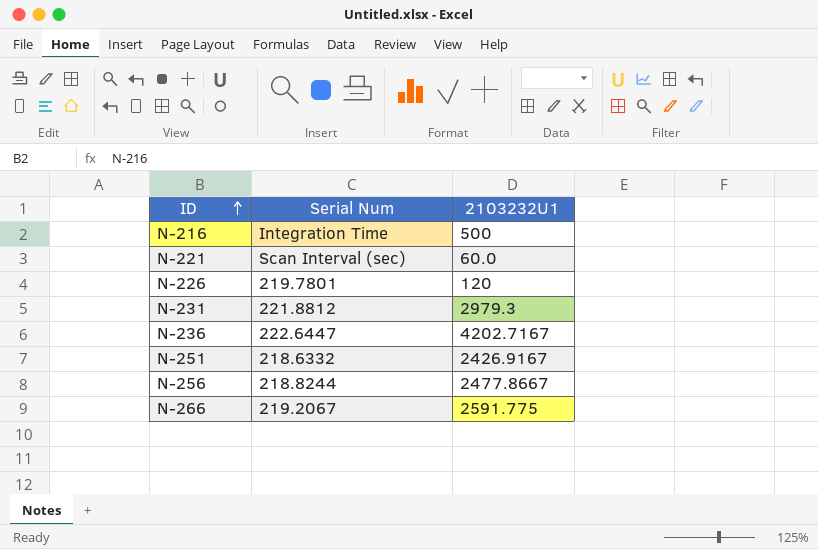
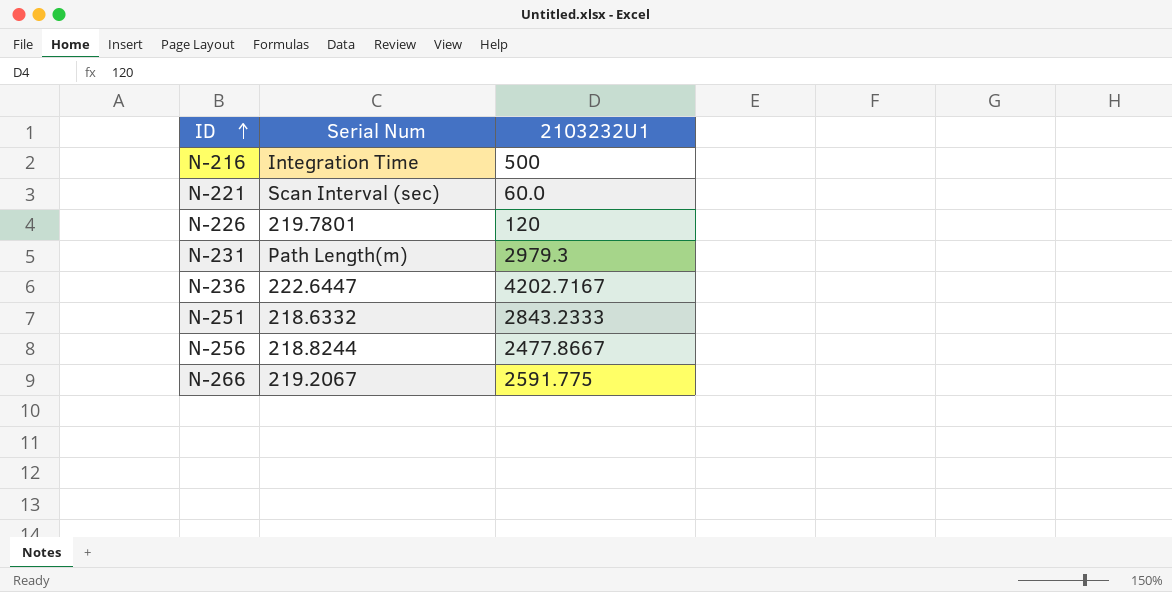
N-231 | Serial Num: 221.8812 -> Path Length(m)
N-251 | 2103232U1: 2426.9167 -> 2843.2333

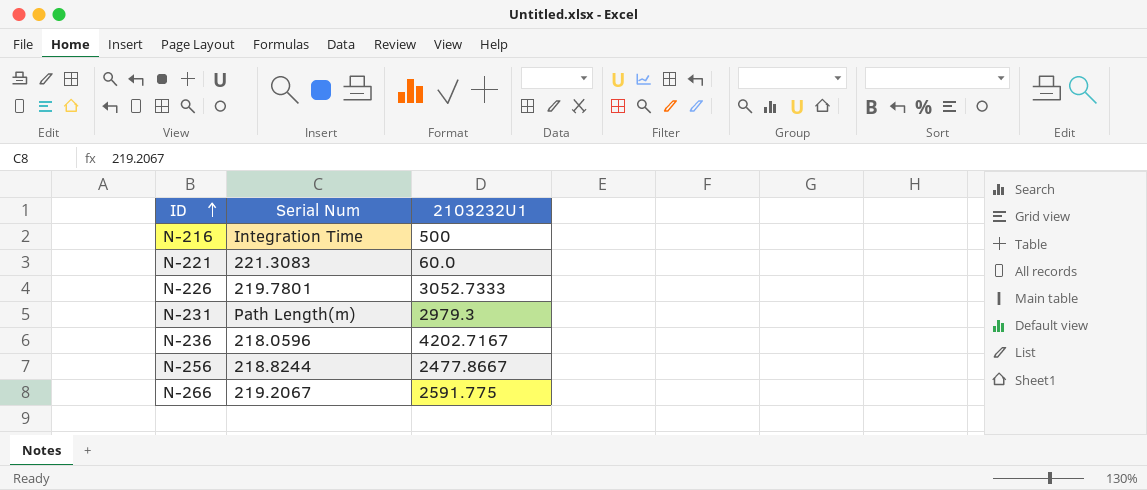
row N-251: 218.6332 | 2843.2333 -> none
N-221 | Serial Num: Scan Interval (sec) -> 221.3083
N-226 | 2103232U1: 120 -> 3052.7333
N-236 | Serial Num: 222.6447 -> 218.0596

